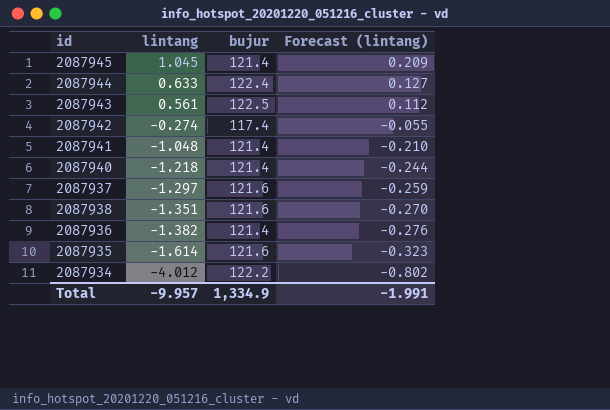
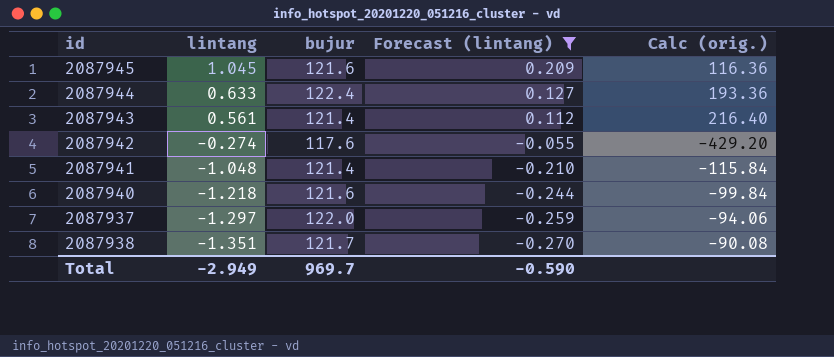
filter: none -> Forecast (lintang) >= -0.270
column Calc (orig.) | formula: none -> [bujur] / [lintang]
2087945 | bujur: 121.4 -> 121.6
2087943 | bujur: 122.5 -> 121.4
2087942 | bujur: 117.4 -> 117.6
2087940 | bujur: 121.4 -> 121.6
2087937 | bujur: 121.6 -> 122.0
2087938 | bujur: 121.6 -> 121.7
Total | lintang: -9.957 -> -2.949
Total | bujur: 1,334.9 -> 969.7
Total | Forecast (lintang): -1.991 -> -0.590

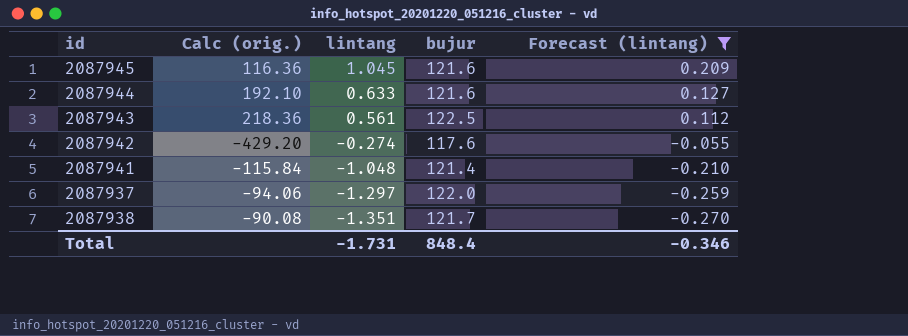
column Calc (orig.) | position: 5 -> 2
row 2087940: -1.218 | 121.6 | -0.244 | -99.84 -> none
2087944 | Calc (orig.): 193.36 -> 192.10
2087944 | bujur: 122.4 -> 121.6
2087943 | Calc (orig.): 216.40 -> 218.36
2087943 | bujur: 121.4 -> 122.5
Total | lintang: -2.949 -> -1.731
Total | bujur: 969.7 -> 848.4
Total | Forecast (lintang): -0.590 -> -0.346

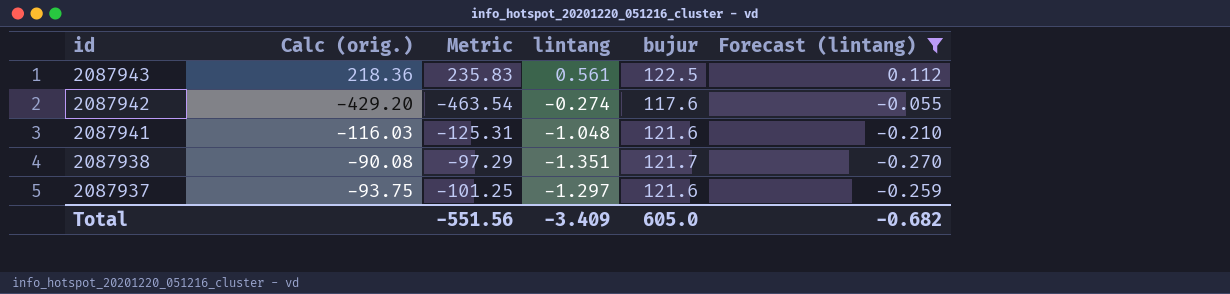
row order: lintang descending -> id descending
column Metric | formula: none -> [Calc (orig.)] * 1.08
row 2087945: 116.36 | 1.045 | 121.6 | 0.209 -> none
row 2087944: 192.10 | 0.633 | 121.6 | 0.127 -> none
2087941 | Calc (orig.): -115.84 -> -116.03
2087941 | bujur: 121.4 -> 121.6
2087937 | Calc (orig.): -94.06 -> -93.75
2087937 | bujur: 122.0 -> 121.6
Total | lintang: -1.731 -> -3.409
Total | bujur: 848.4 -> 605.0
Total | Forecast (lintang): -0.346 -> -0.682

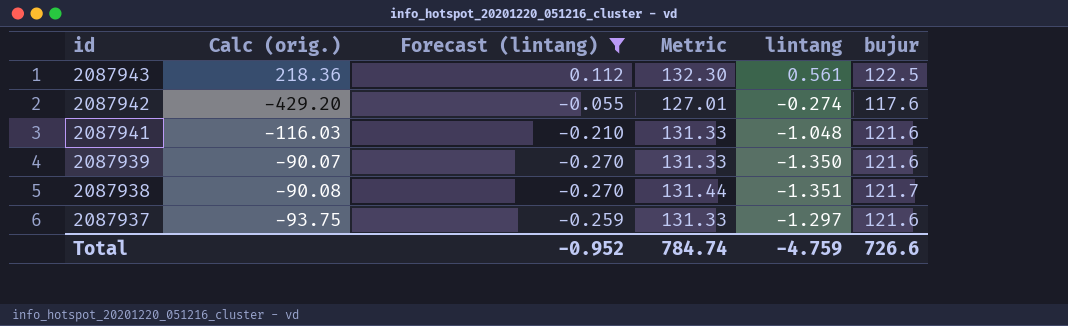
column Forecast (lintang) | position: 6 -> 3
column Metric | formula: [Calc (orig.)] * 1.08 -> [bujur] * 1.08
row 2087939: none -> -90.07 | -0.270 | 131.33 | -1.350 | 121.6
Total | Forecast (lintang): -0.682 -> -0.952
Total | Metric: -551.56 -> 784.74
Total | lintang: -3.409 -> -4.759
Total | bujur: 605.0 -> 726.6

